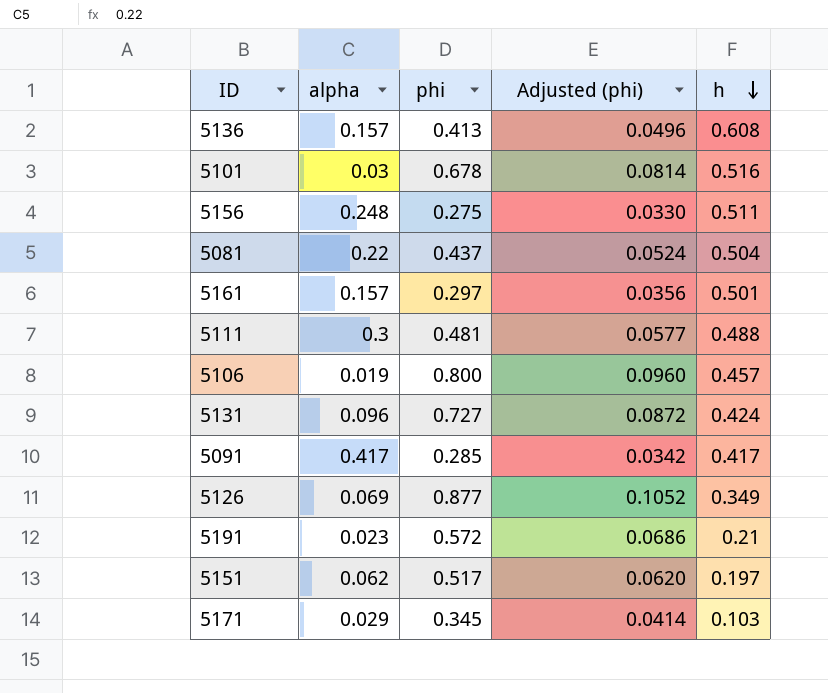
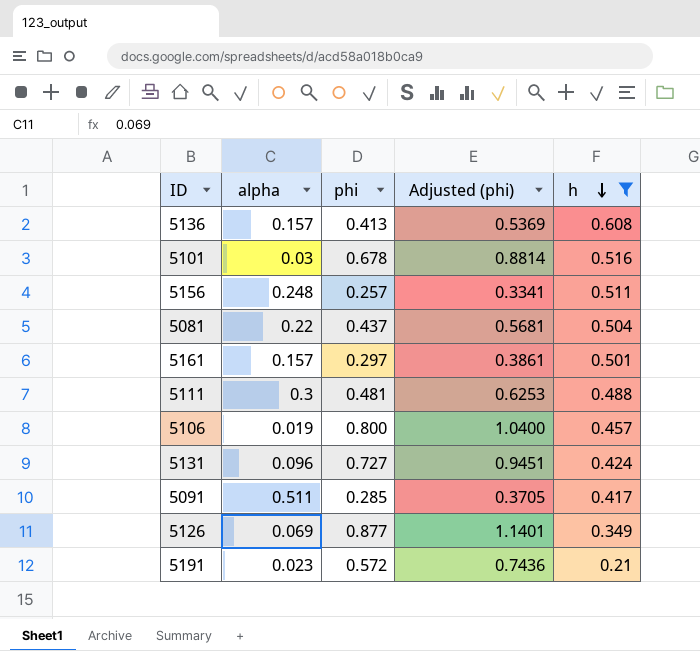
filter: none -> h >= 0.21
column Adjusted (phi) | formula: [phi] * 0.12 -> [phi] * 1.3
5156 | phi: 0.275 -> 0.257
5091 | alpha: 0.417 -> 0.511

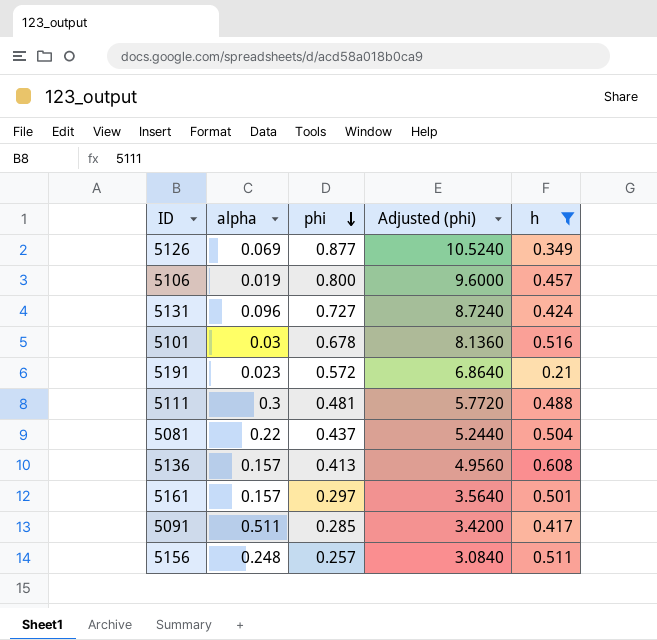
row order: h descending -> phi descending
column Adjusted (phi) | formula: [phi] * 1.3 -> [phi] * 12

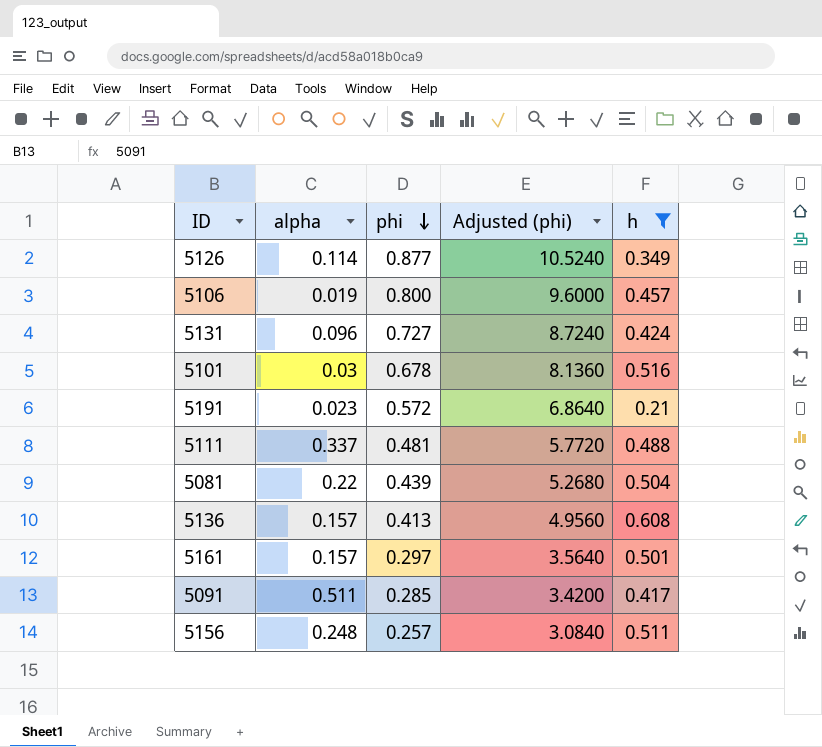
5126 | alpha: 0.069 -> 0.114
5111 | alpha: 0.3 -> 0.337
5081 | phi: 0.437 -> 0.439
5081 | Adjusted (phi): 5.2440 -> 5.2680

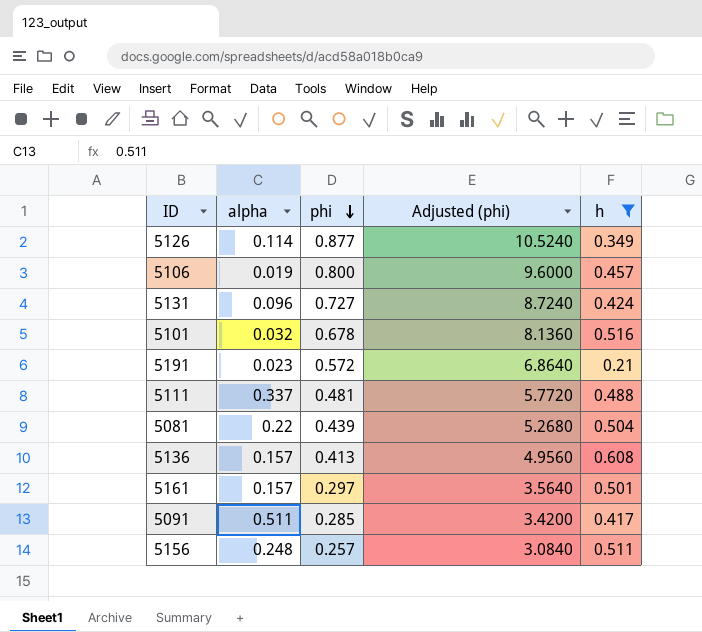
5101 | alpha: 0.03 -> 0.032

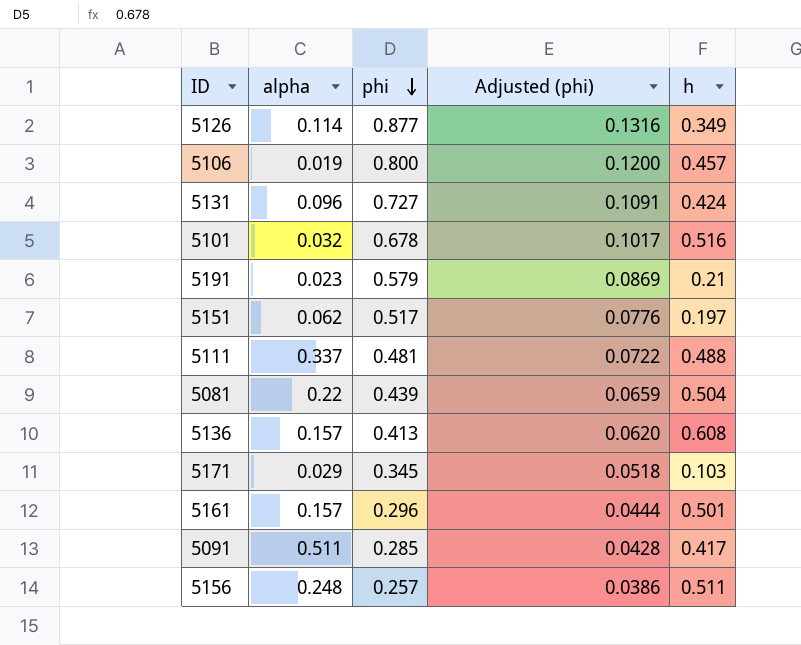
filter: h >= 0.21 -> none
column Adjusted (phi) | formula: [phi] * 12 -> [phi] * 0.15
5191 | phi: 0.572 -> 0.579
5161 | phi: 0.297 -> 0.296

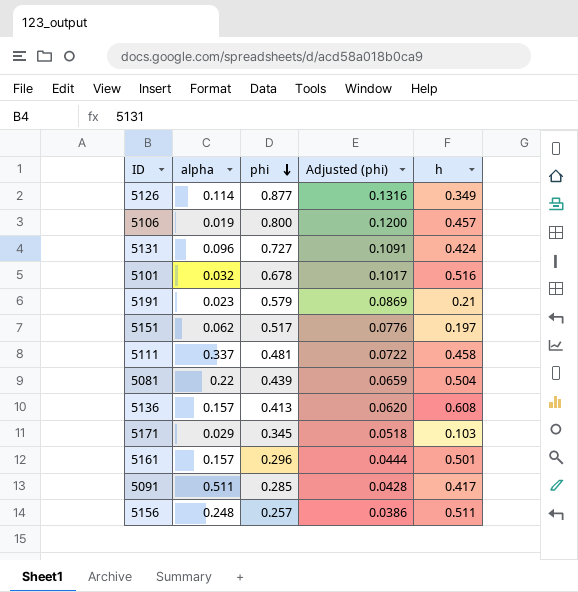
5111 | h: 0.488 -> 0.458

